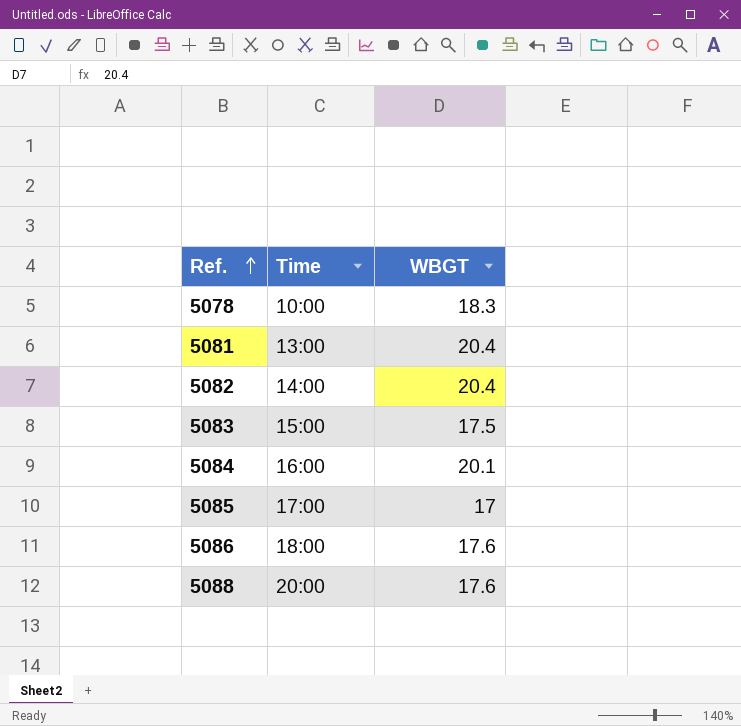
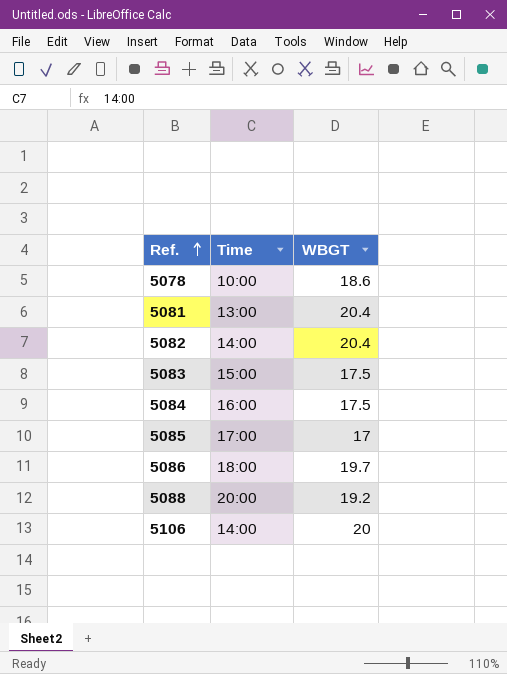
5078 | WBGT: 18.3 -> 18.6
5084 | WBGT: 20.1 -> 17.5
5086 | WBGT: 17.6 -> 19.7
5088 | WBGT: 17.6 -> 19.2
row 5106: none -> 14:00 | 20

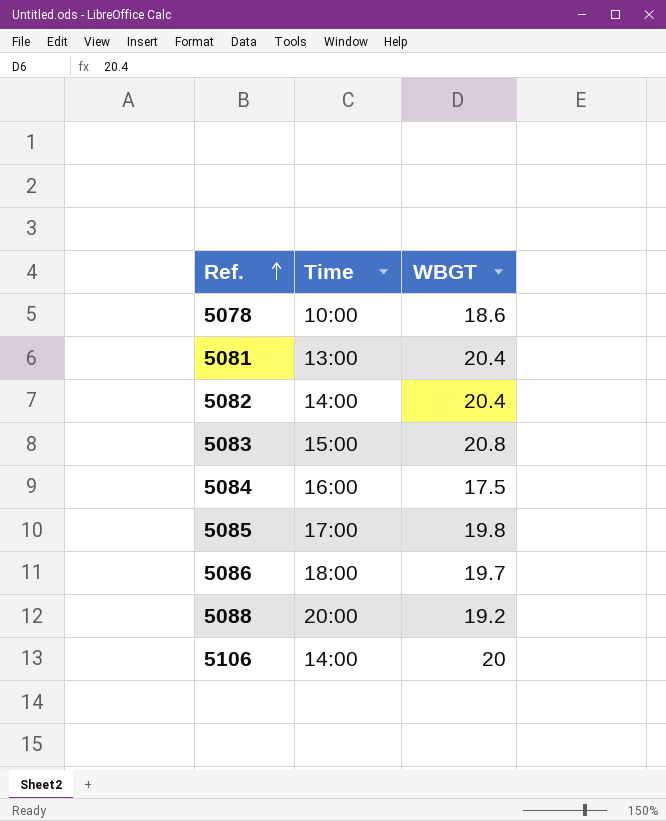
5083 | WBGT: 17.5 -> 20.8
5085 | WBGT: 17 -> 19.8

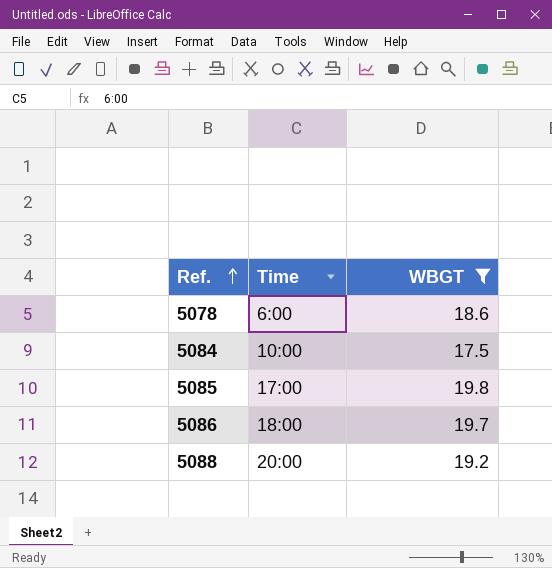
filter: none -> WBGT <= 19.8
5078 | Time: 10:00 -> 6:00
5084 | Time: 16:00 -> 10:00

